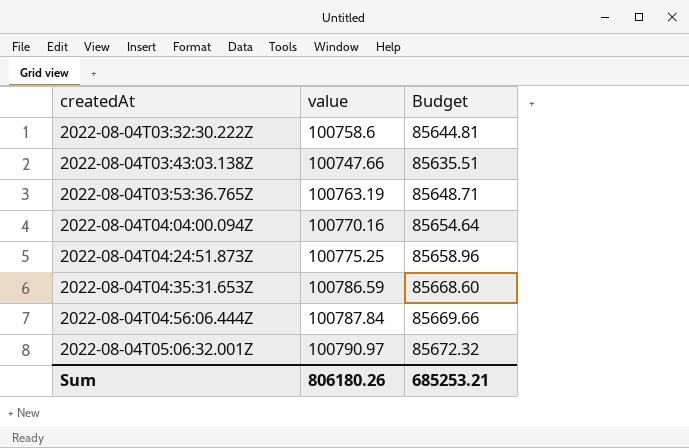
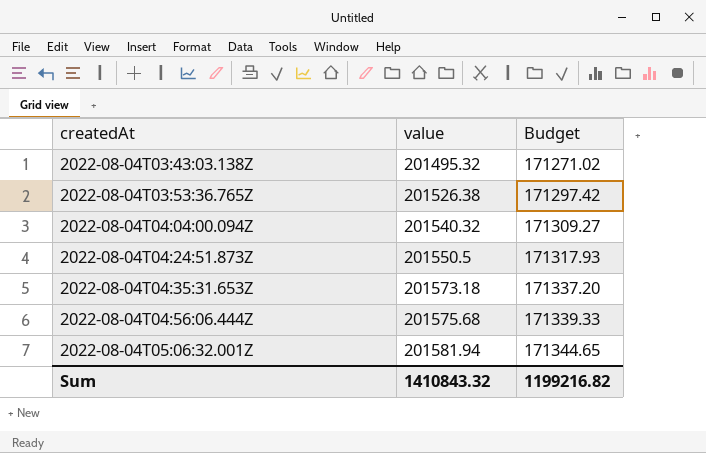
row 2022-08-04T03:32:30.222Z: 100758.6 | 85644.81 -> none
2022-08-04T03:43:03.138Z | value: 100747.66 -> 201495.32
2022-08-04T03:43:03.138Z | Budget: 85635.51 -> 171271.02
2022-08-04T03:53:36.765Z | value: 100763.19 -> 201526.38
2022-08-04T03:53:36.765Z | Budget: 85648.71 -> 171297.42
2022-08-04T04:04:00.094Z | value: 100770.16 -> 201540.32
2022-08-04T04:04:00.094Z | Budget: 85654.64 -> 171309.27
2022-08-04T04:24:51.873Z | value: 100775.25 -> 201550.5
2022-08-04T04:24:51.873Z | Budget: 85658.96 -> 171317.93
2022-08-04T04:35:31.653Z | value: 100786.59 -> 201573.18
2022-08-04T04:35:31.653Z | Budget: 85668.60 -> 171337.20
2022-08-04T04:56:06.444Z | value: 100787.84 -> 201575.68
2022-08-04T04:56:06.444Z | Budget: 85669.66 -> 171339.33
2022-08-04T05:06:32.001Z | value: 100790.97 -> 201581.94
2022-08-04T05:06:32.001Z | Budget: 85672.32 -> 171344.65
Sum | value: 806180.26 -> 1410843.32
Sum | Budget: 685253.21 -> 1199216.82

